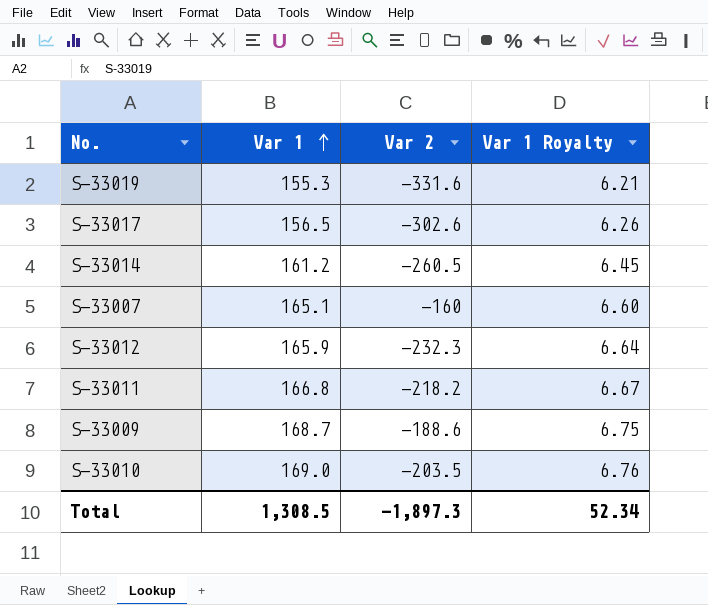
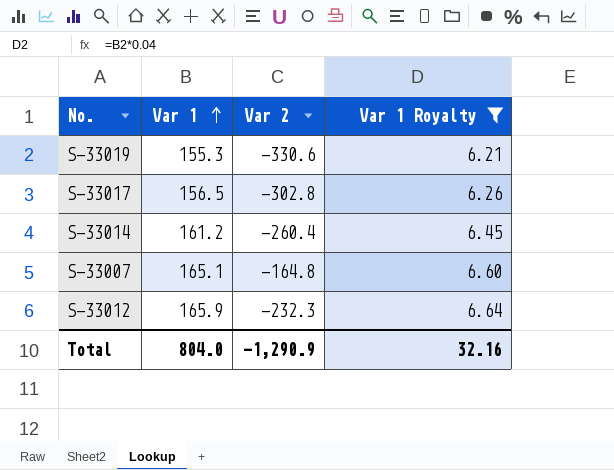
filter: none -> Var 1 Royalty <= 6.64
S-33019 | Var 2: -331.6 -> -330.6
S-33017 | Var 2: -302.6 -> -302.8
S-33014 | Var 2: -260.5 -> -260.4
S-33007 | Var 2: -160 -> -164.8
Total | Var 1: 1,308.5 -> 804.0
Total | Var 2: -1,897.3 -> -1,290.9
Total | Var 1 Royalty: 52.34 -> 32.16

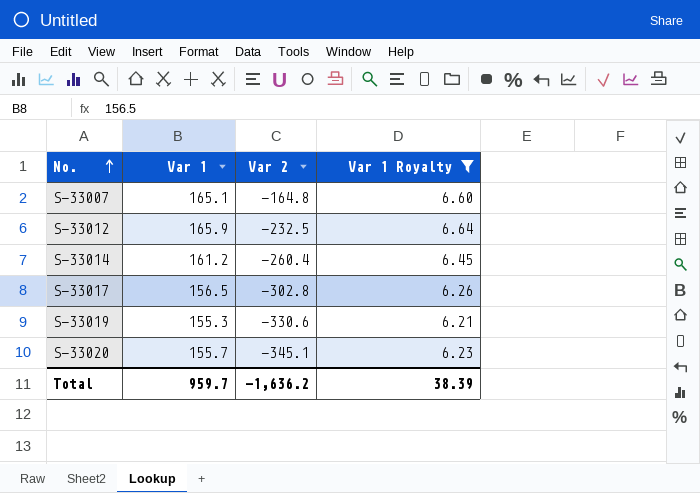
row order: Var 1 ascending -> No. ascending
S-33012 | Var 2: -232.3 -> -232.5
row S-33020: none -> 155.7 | -345.1 | 6.23
Total | Var 1: 804.0 -> 959.7
Total | Var 2: -1,290.9 -> -1,636.2
Total | Var 1 Royalty: 32.16 -> 38.39

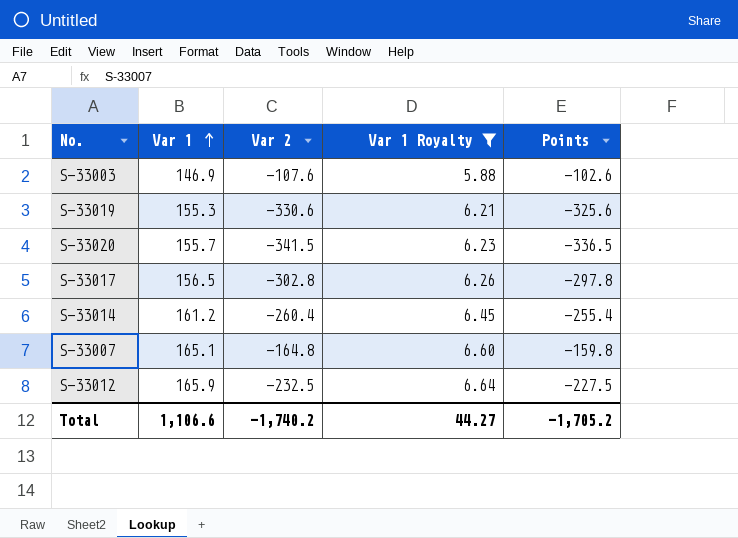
row order: No. ascending -> Var 1 ascending
column Points | formula: none -> [Var 2] + 5
row S-33003: none -> 146.9 | -107.6 | 5.88 | -102.6
S-33020 | Var 2: -345.1 -> -341.5
Total | Var 1: 959.7 -> 1,106.6
Total | Var 2: -1,636.2 -> -1,740.2
Total | Var 1 Royalty: 38.39 -> 44.27

